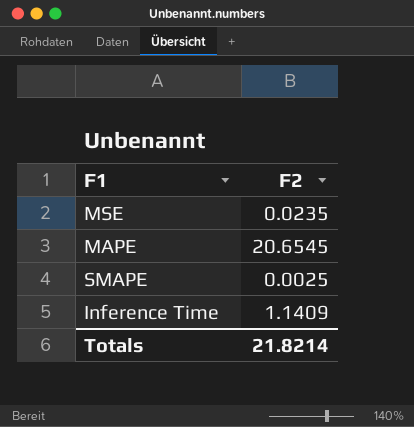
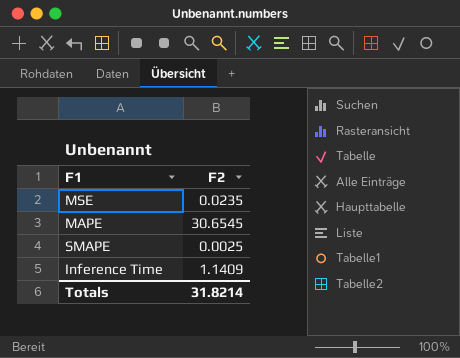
MAPE | F2: 20.6545 -> 30.6545
Totals | F2: 21.8214 -> 31.8214

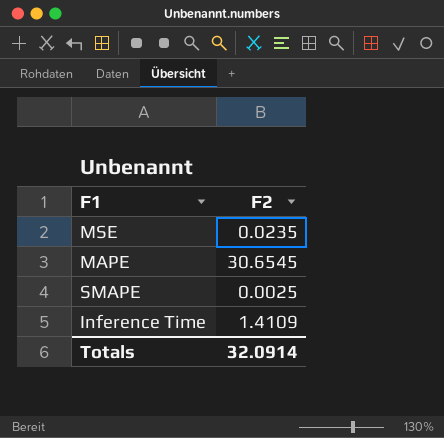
Inference Time | F2: 1.1409 -> 1.4109
Totals | F2: 31.8214 -> 32.0914

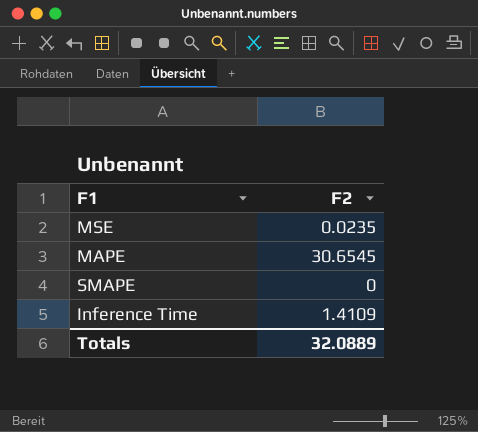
SMAPE | F2: 0.0025 -> 0
Totals | F2: 32.0914 -> 32.0889

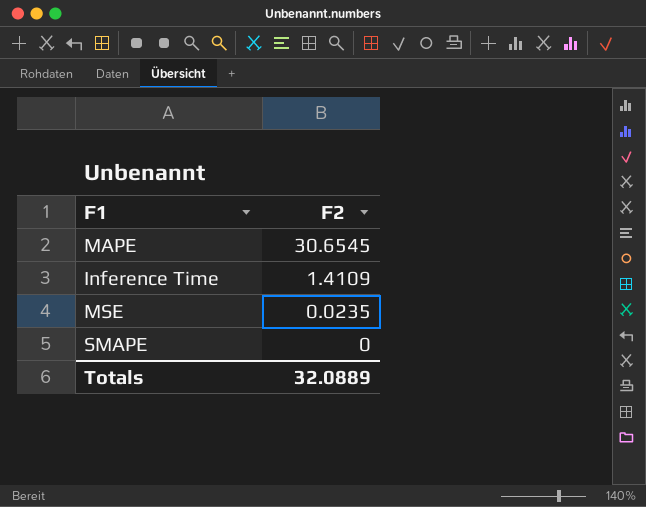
row order: none -> F2 descending

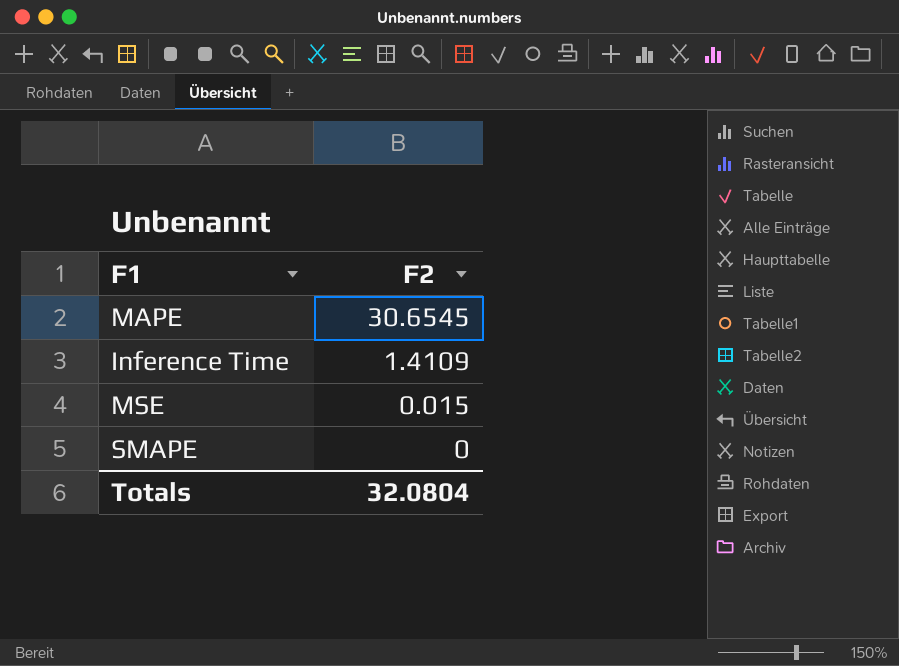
MSE | F2: 0.0235 -> 0.015
Totals | F2: 32.0889 -> 32.0804

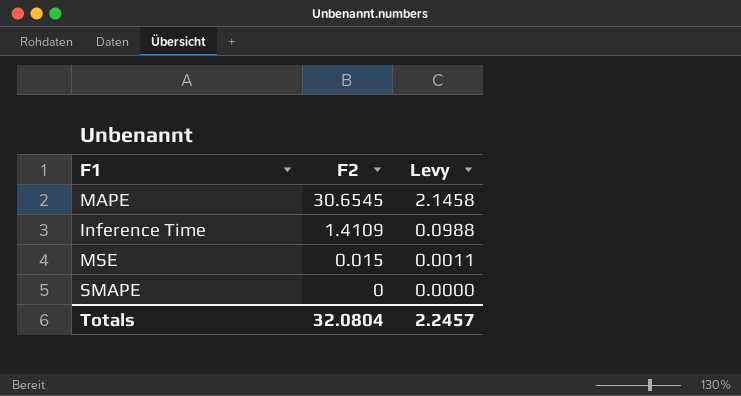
column Levy | formula: none -> [F2] * 0.07

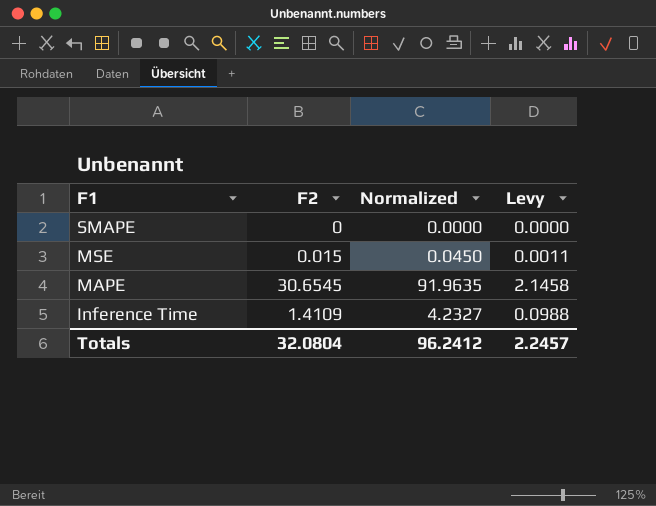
row order: F2 descending -> F1 descending
column Normalized | formula: none -> [F2] * 3

